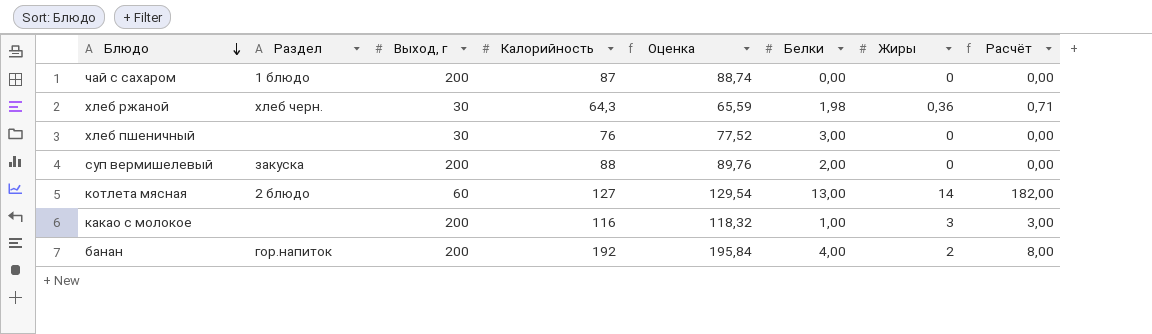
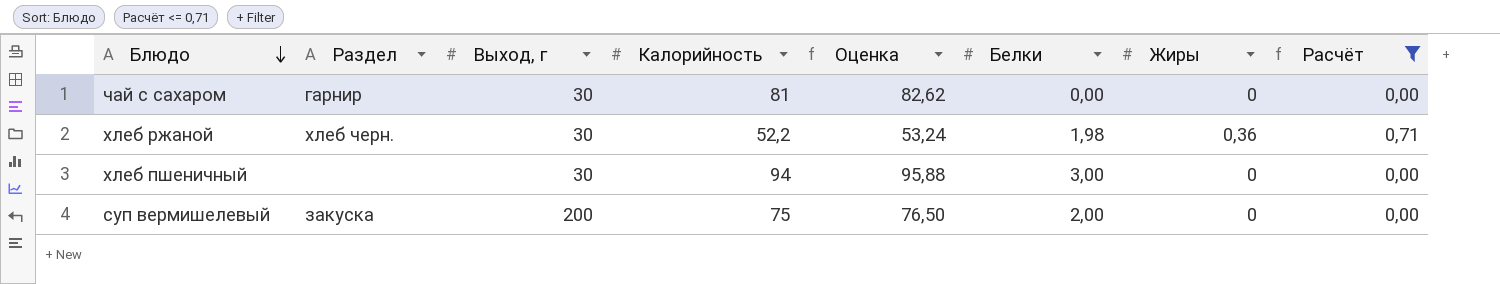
filter: none -> Расчёт <= 0,71
чай с сахаром | Раздел: 1 блюдо -> гарнир
чай с сахаром | Выход, г: 200 -> 30
чай с сахаром | Калорийность: 87 -> 81
чай с сахаром | Оценка: 88,74 -> 82,62
хлеб ржаной | Калорийность: 64,3 -> 52,2
хлеб ржаной | Оценка: 65,59 -> 53,24
хлеб пшеничный | Калорийность: 76 -> 94
хлеб пшеничный | Оценка: 77,52 -> 95,88
суп вермишелевый | Калорийность: 88 -> 75
суп вермишелевый | Оценка: 89,76 -> 76,50

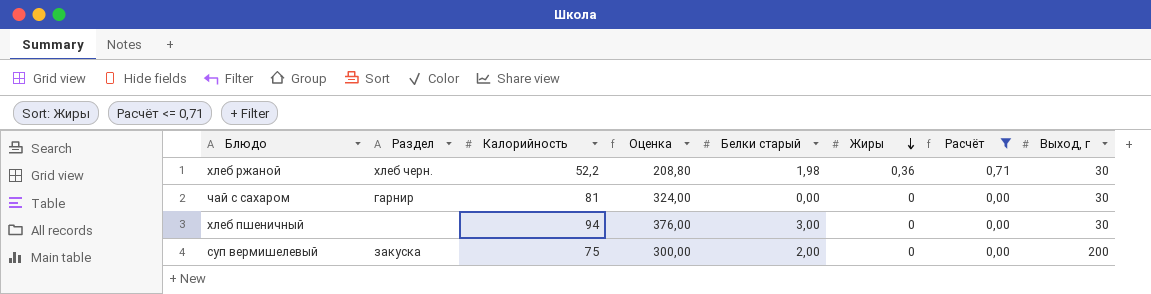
row order: Блюдо descending -> Жиры descending
column Оценка | formula: [Калорийность] * 1,02 -> [Калорийность] * 4
column name: Белки -> Белки старый
column Выход, г | position: 3 -> 8

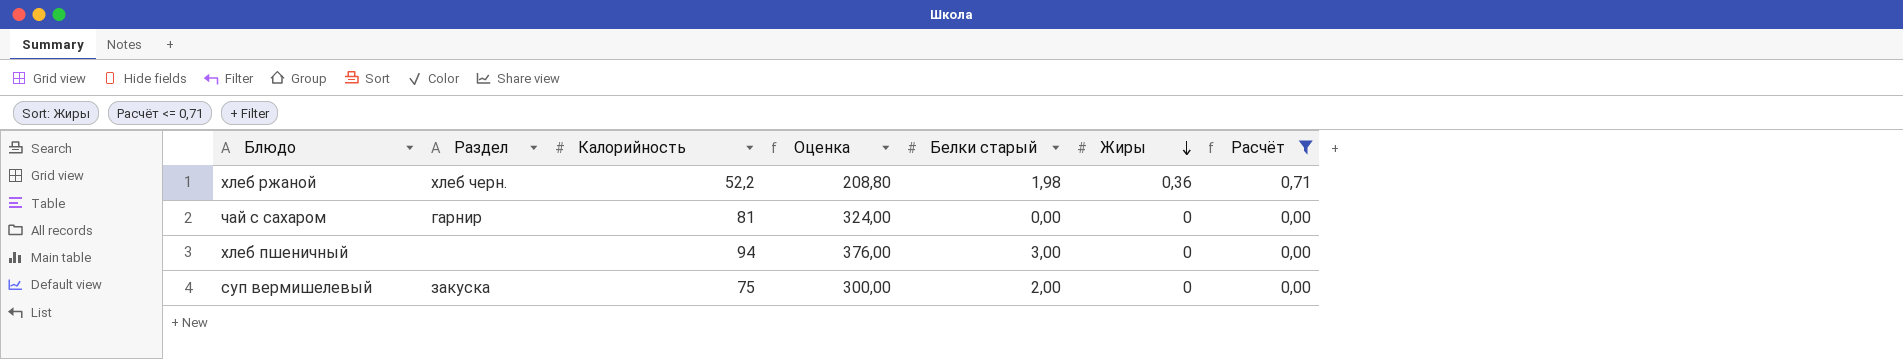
column Выход, г | position: 8 -> none

